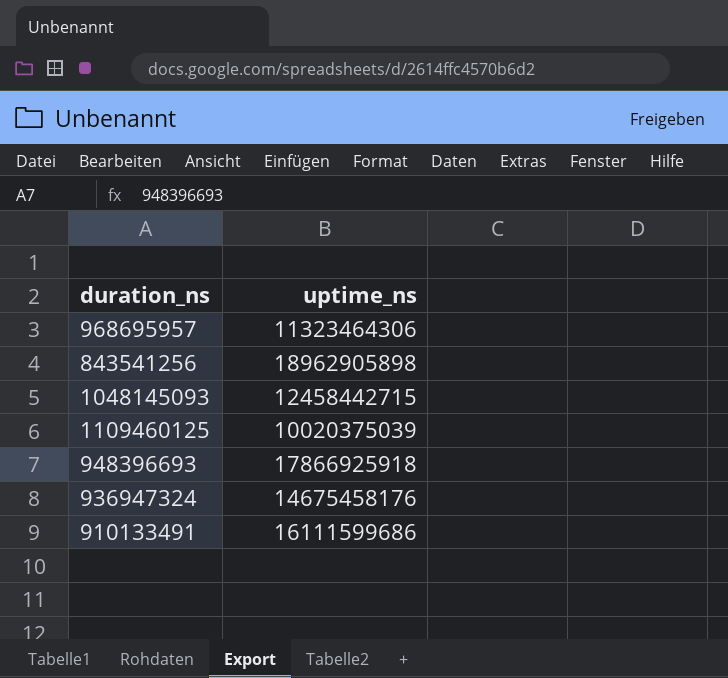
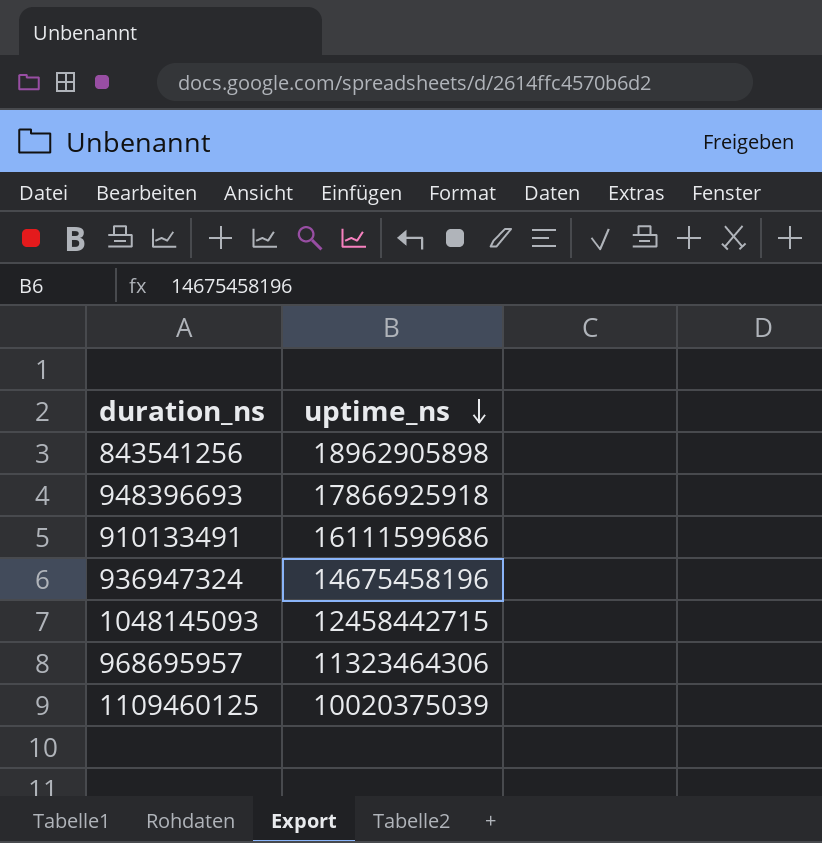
row order: none -> uptime_ns descending
936947324 | uptime_ns: 14675458176 -> 14675458196

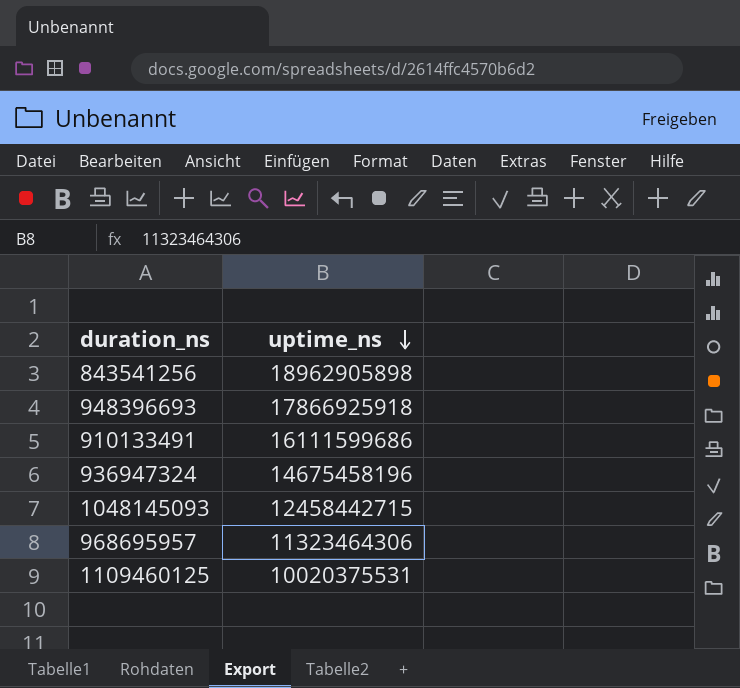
1109460125 | uptime_ns: 10020375039 -> 10020375531

